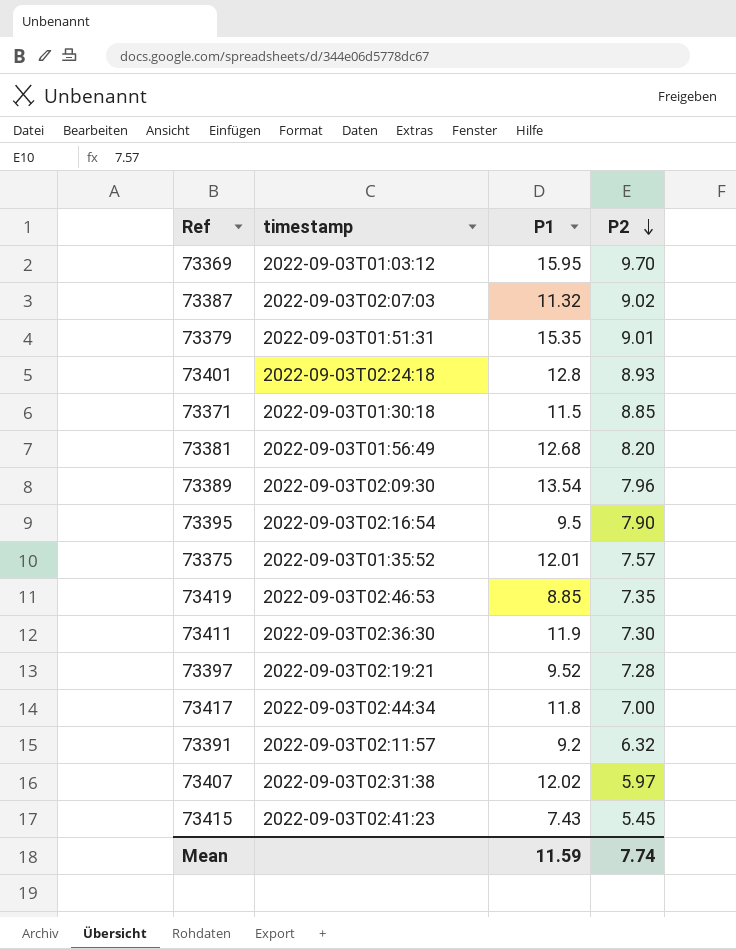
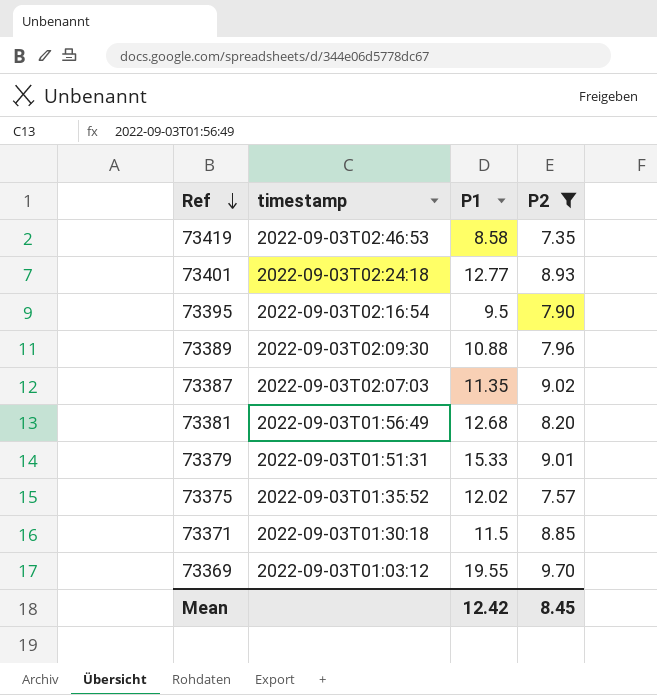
filter: none -> P2 >= 7.35
row order: P2 descending -> Ref descending
73419 | P1: 8.85 -> 8.58
73401 | P1: 12.8 -> 12.77
73389 | P1: 13.54 -> 10.88
73387 | P1: 11.32 -> 11.35
73379 | P1: 15.35 -> 15.33
73375 | P1: 12.01 -> 12.02
73369 | P1: 15.95 -> 19.55
Mean | P1: 11.59 -> 12.42
Mean | P2: 7.74 -> 8.45

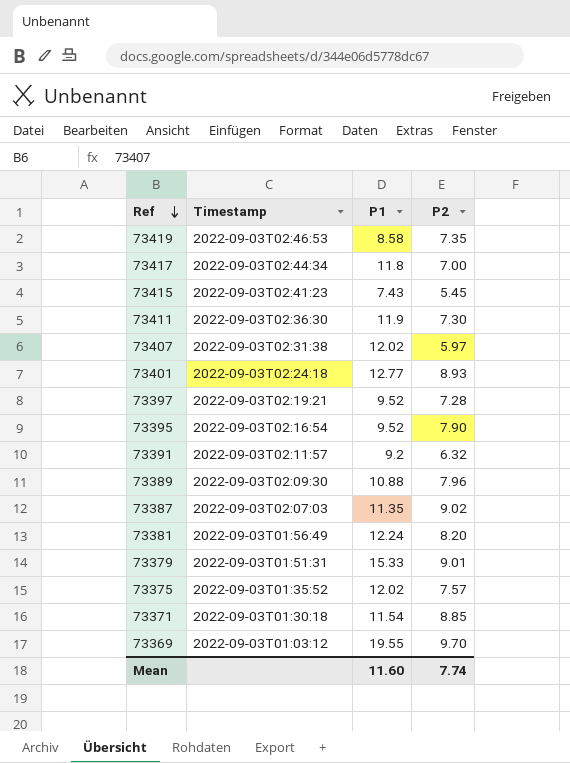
filter: P2 >= 7.35 -> none
column name: timestamp -> Timestamp
73395 | P1: 9.5 -> 9.52
73381 | P1: 12.68 -> 12.24
73371 | P1: 11.5 -> 11.54
Mean | P1: 12.42 -> 11.60
Mean | P2: 8.45 -> 7.74

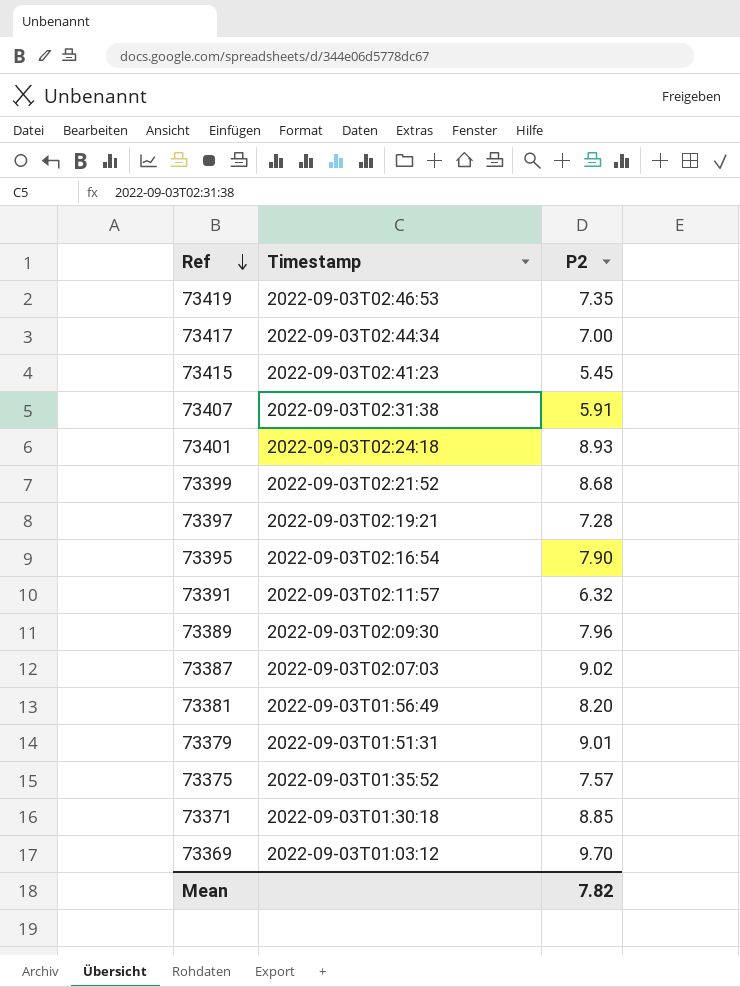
column P1 | position: 3 -> none
row 73411: 2022-09-03T02:36:30 | 11.9 | 7.30 -> none
73407 | P2: 5.97 -> 5.91
row 73399: none -> 2022-09-03T02:21:52 | 8.68
Mean | P2: 7.74 -> 7.82

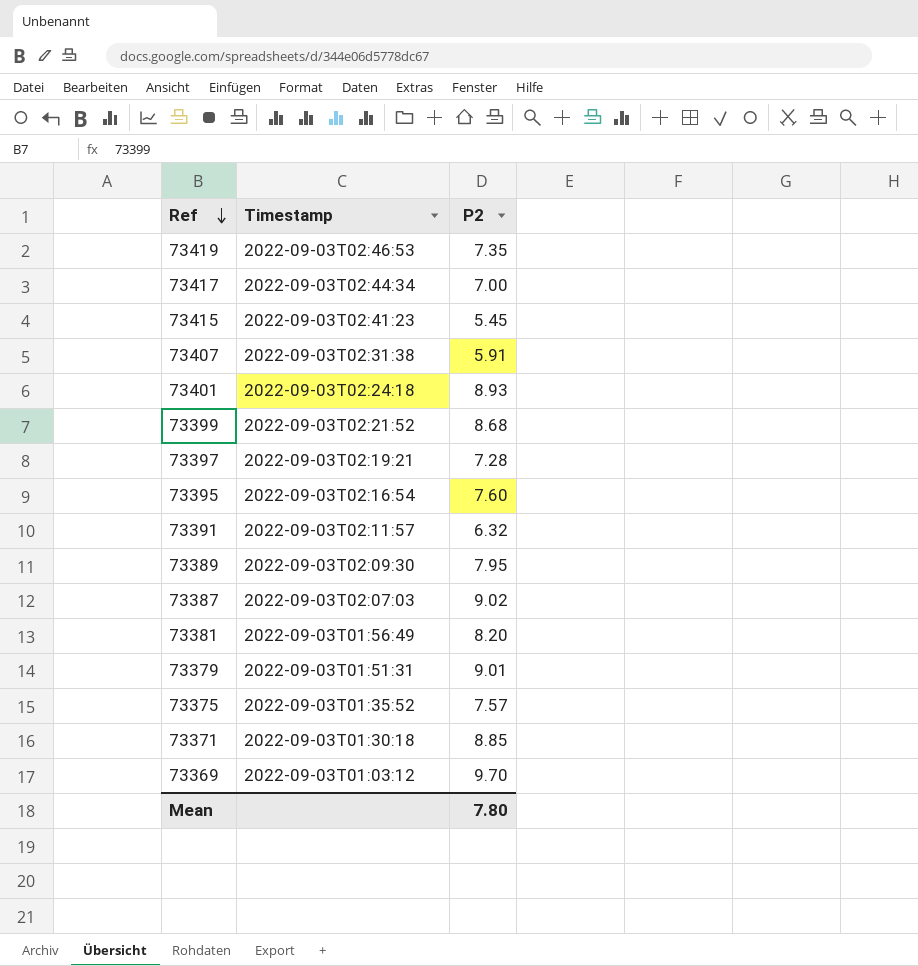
73395 | P2: 7.90 -> 7.60
73389 | P2: 7.96 -> 7.95
Mean | P2: 7.82 -> 7.80

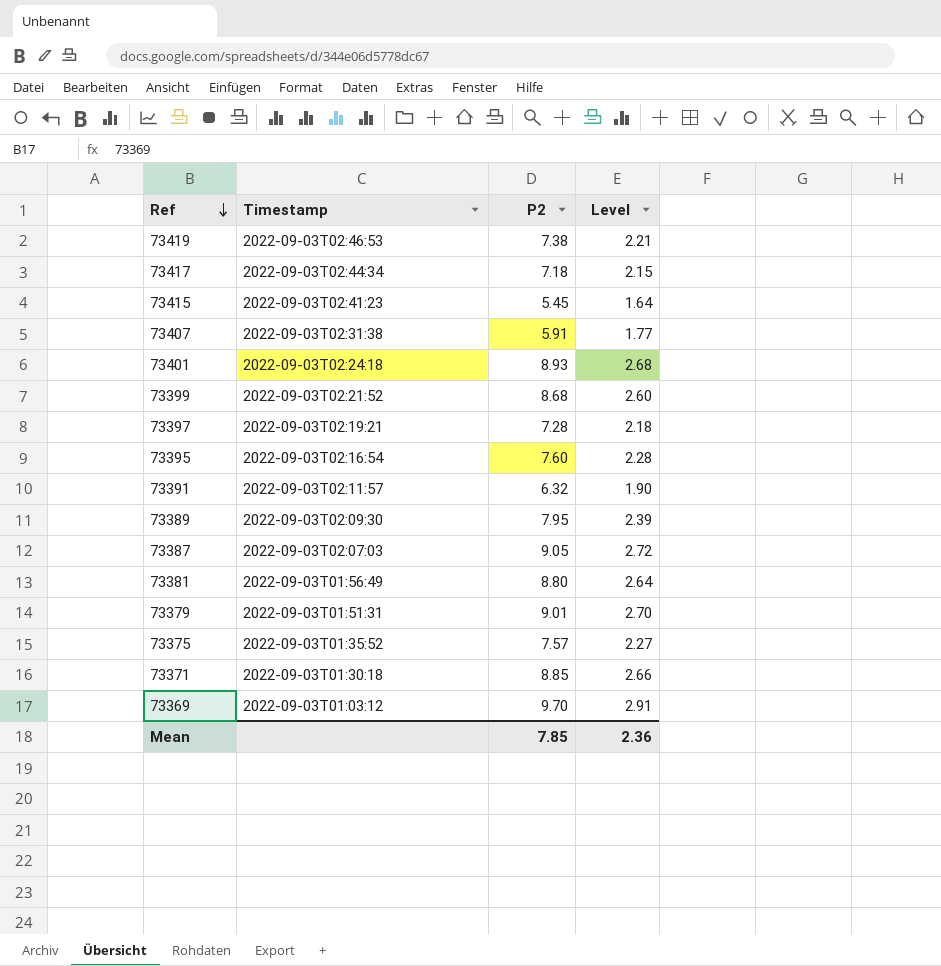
column Level | formula: none -> [P2] * 0.3
73419 | P2: 7.35 -> 7.38
73417 | P2: 7.00 -> 7.18
73387 | P2: 9.02 -> 9.05
73381 | P2: 8.20 -> 8.80
Mean | P2: 7.80 -> 7.85

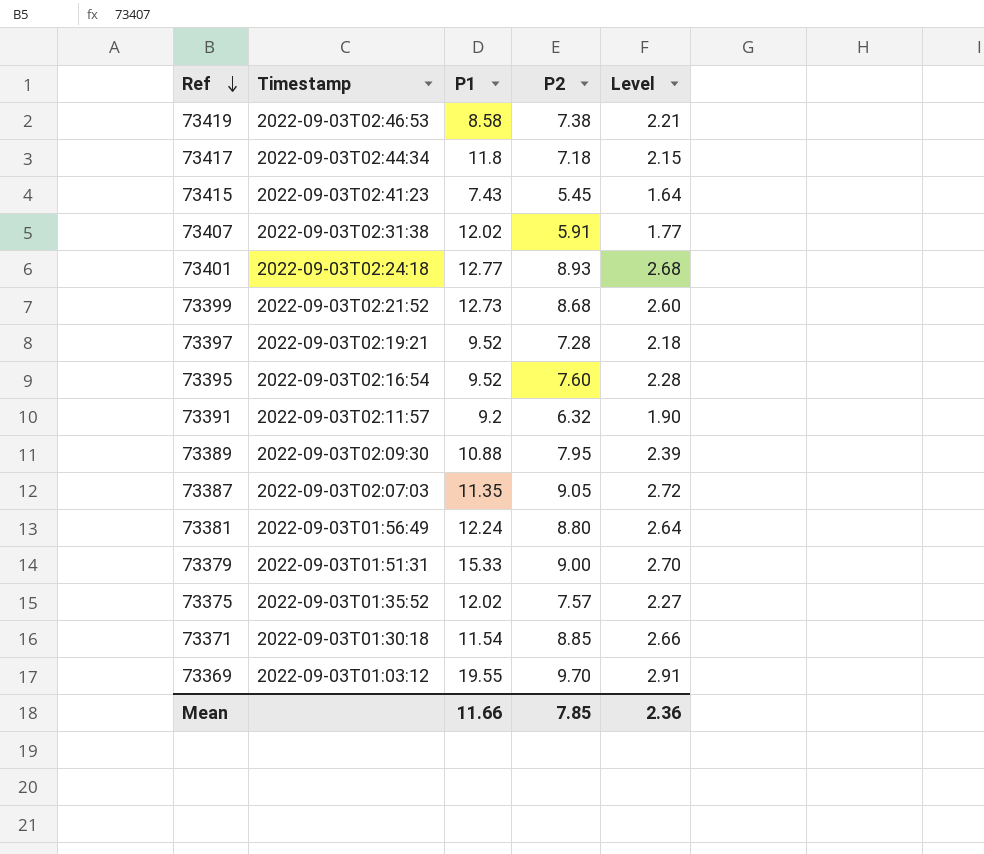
column P1 | position: none -> 3
73379 | P2: 9.01 -> 9.00

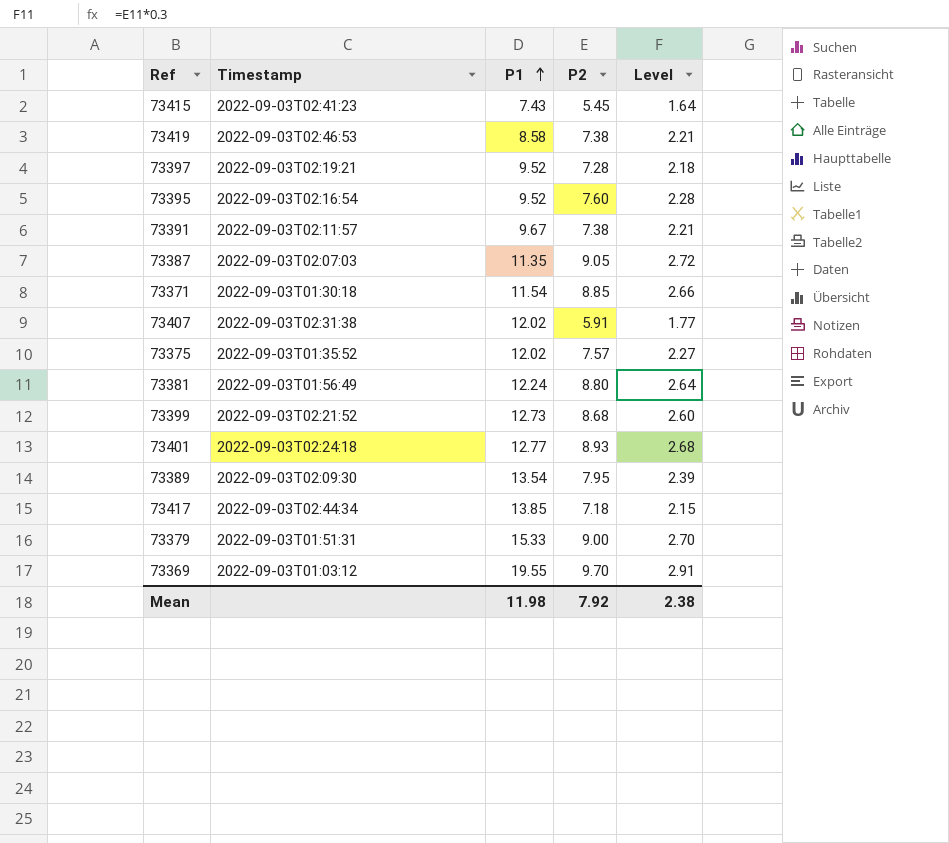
row order: Ref descending -> P1 ascending
73391 | P1: 9.2 -> 9.67
73391 | P2: 6.32 -> 7.38
73391 | Level: 1.90 -> 2.21
73389 | P1: 10.88 -> 13.54
73417 | P1: 11.8 -> 13.85
Mean | P1: 11.66 -> 11.98
Mean | P2: 7.85 -> 7.92
Mean | Level: 2.36 -> 2.38

